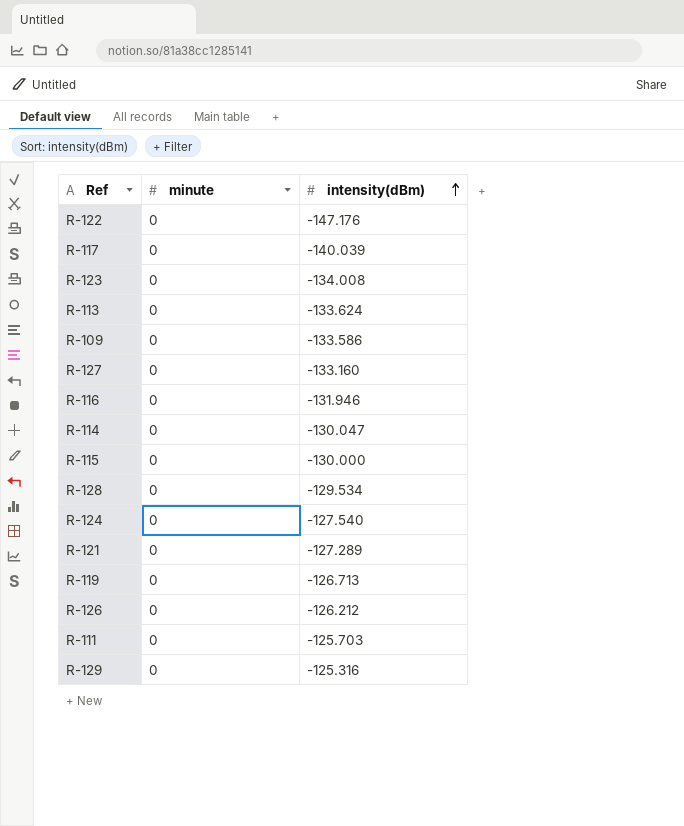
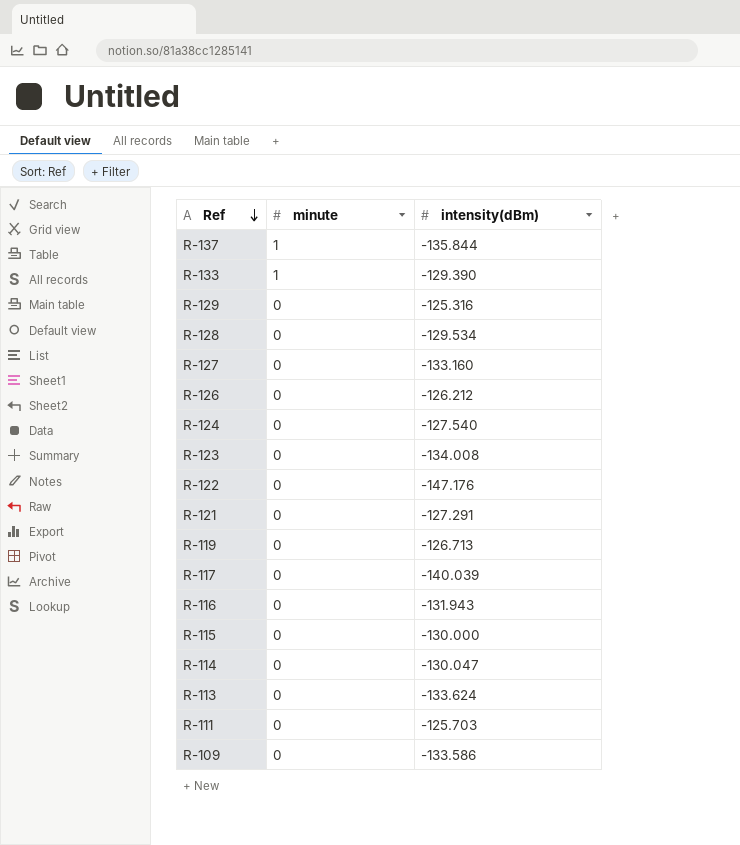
row order: intensity(dBm) ascending -> Ref descending
row R-137: none -> 1 | -135.844
row R-133: none -> 1 | -129.390
R-121 | intensity(dBm): -127.289 -> -127.291
R-116 | intensity(dBm): -131.946 -> -131.943

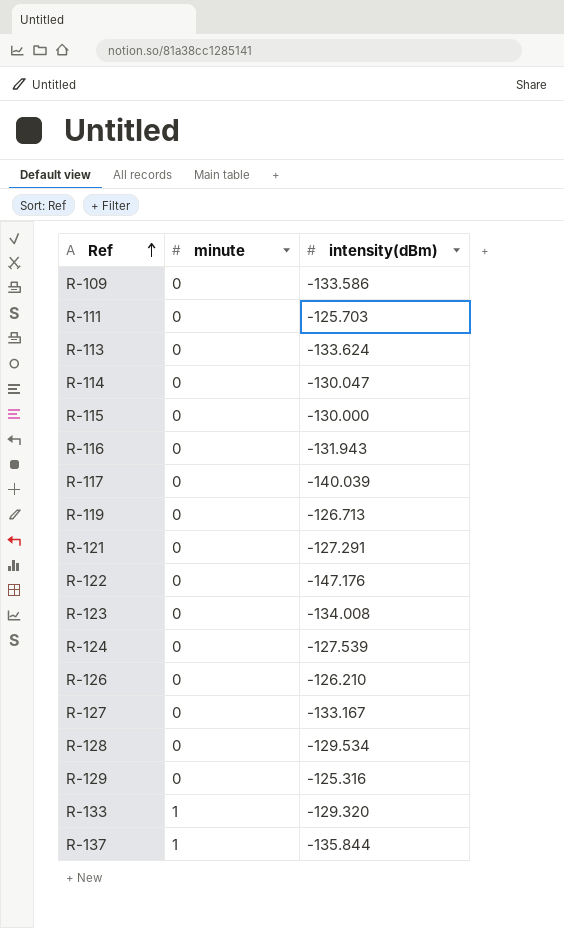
row order: Ref descending -> Ref ascending
R-124 | intensity(dBm): -127.540 -> -127.539
R-126 | intensity(dBm): -126.212 -> -126.210
R-127 | intensity(dBm): -133.160 -> -133.167
R-133 | intensity(dBm): -129.390 -> -129.320

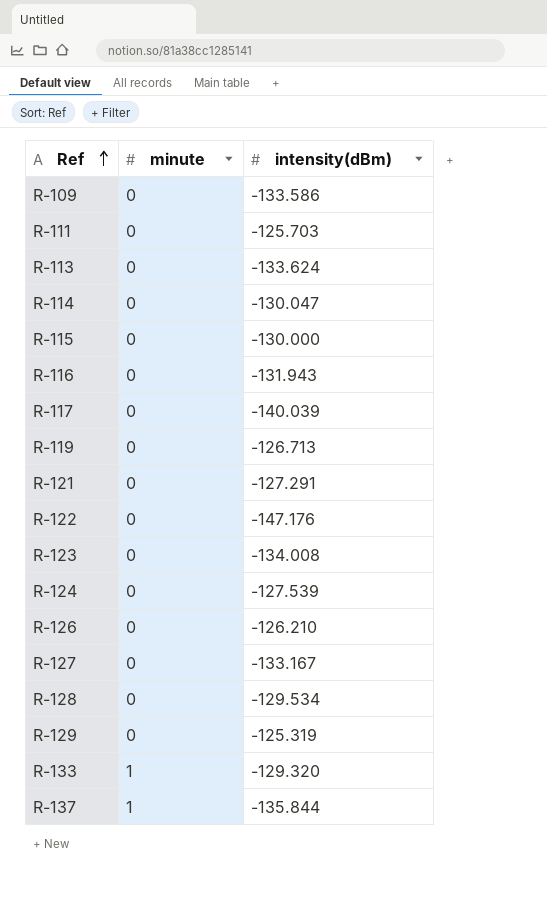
R-129 | intensity(dBm): -125.316 -> -125.319

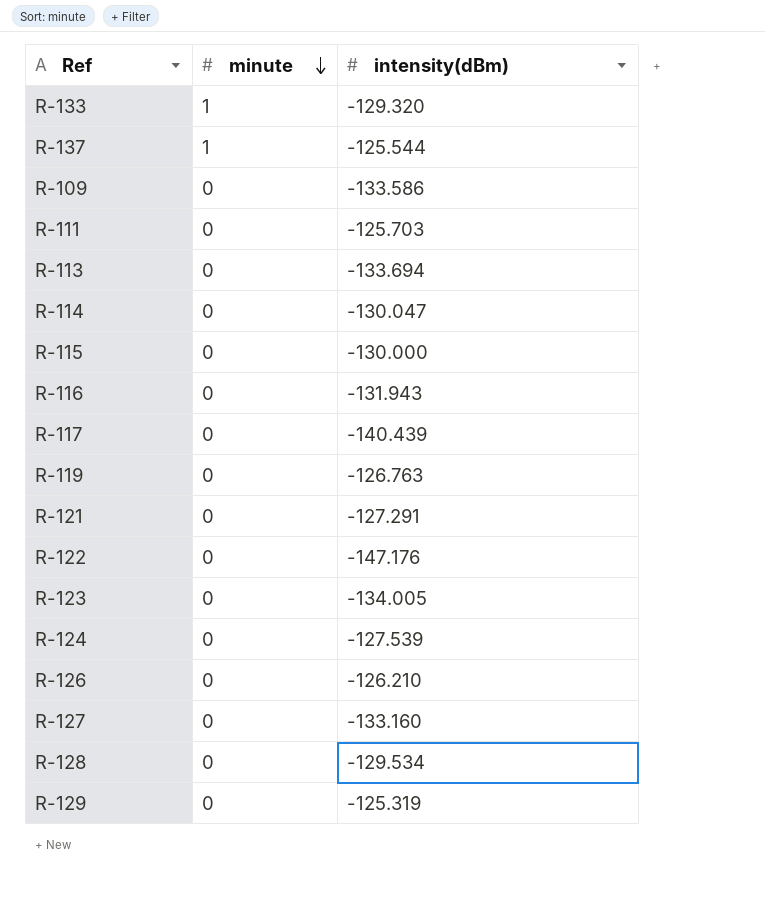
row order: Ref ascending -> minute descending
R-137 | intensity(dBm): -135.844 -> -125.544
R-113 | intensity(dBm): -133.624 -> -133.694
R-117 | intensity(dBm): -140.039 -> -140.439
R-119 | intensity(dBm): -126.713 -> -126.763
R-123 | intensity(dBm): -134.008 -> -134.005
R-127 | intensity(dBm): -133.167 -> -133.160

